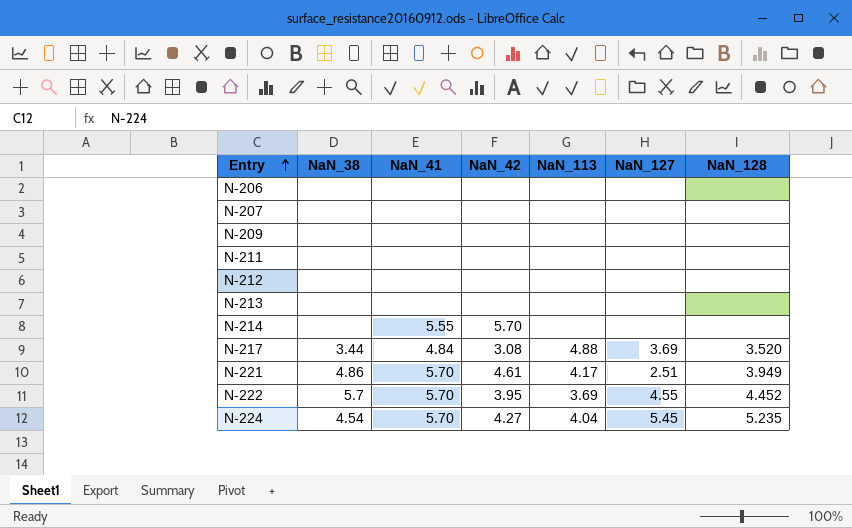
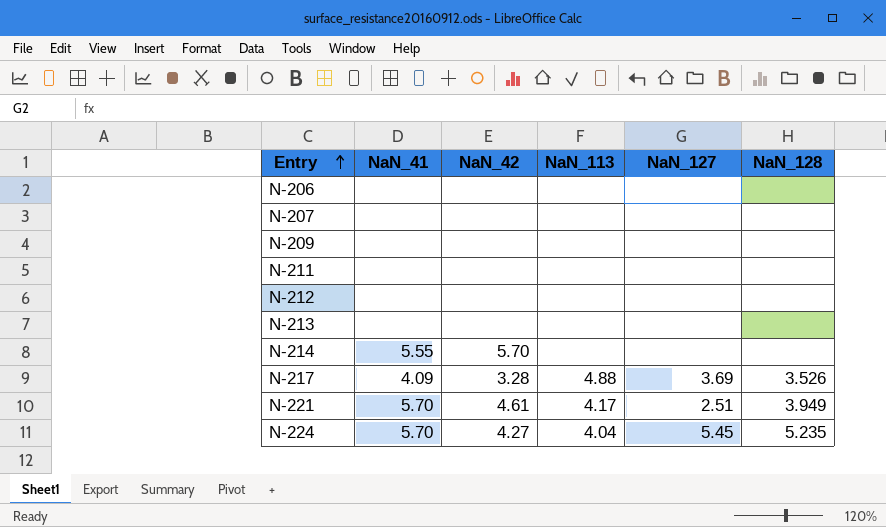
column NaN_38 | position: 2 -> none
row N-222: 5.7 | 5.70 | 3.95 | 3.69 | 4.55 | 4.452 -> none
N-217 | NaN_41: 4.84 -> 4.09
N-217 | NaN_42: 3.08 -> 3.28
N-217 | NaN_128: 3.520 -> 3.526

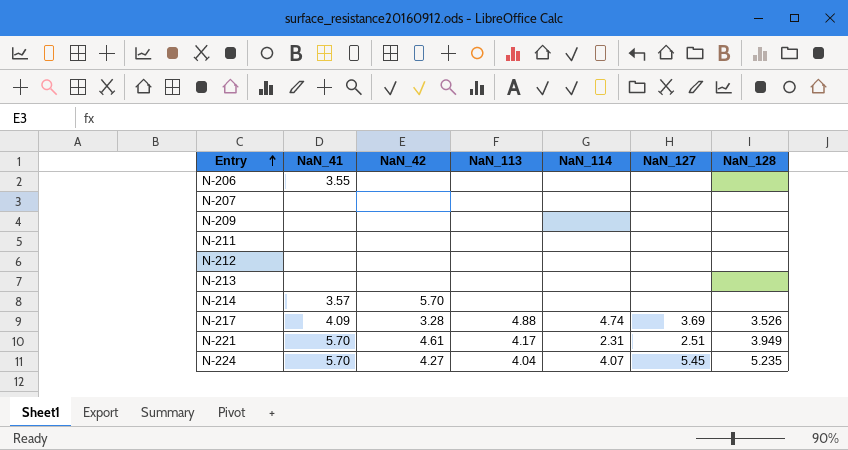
column NaN_114 | position: none -> 5
N-206 | NaN_41: none -> 3.55
N-214 | NaN_41: 5.55 -> 3.57

